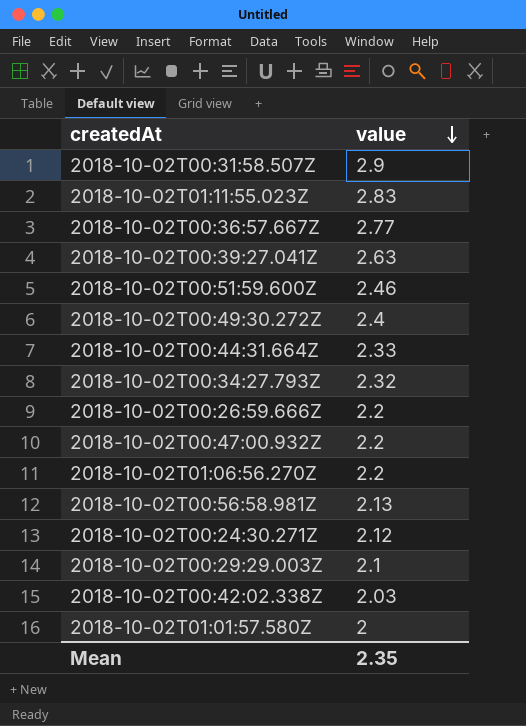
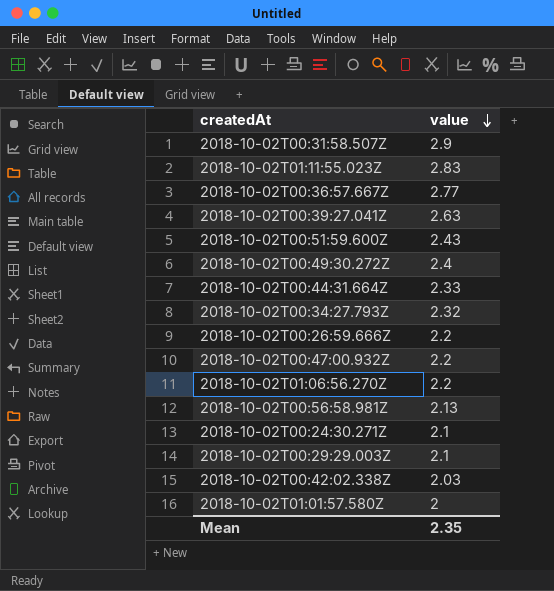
2018-10-02T00:51:59.600Z | value: 2.46 -> 2.43
2018-10-02T00:24:30.271Z | value: 2.12 -> 2.1

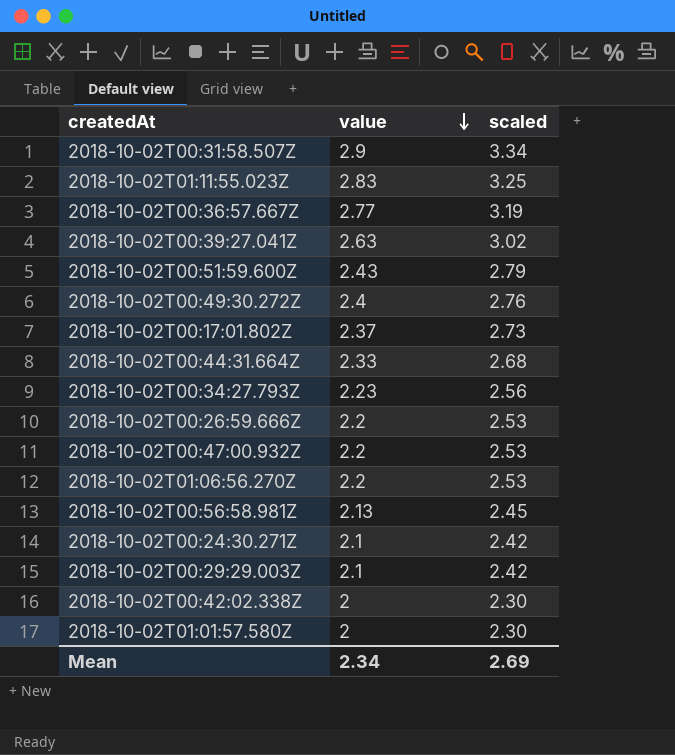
column scaled | formula: none -> [value] * 1.15
row 2018-10-02T00:17:01.802Z: none -> 2.37 | 2.73
2018-10-02T00:34:27.793Z | value: 2.32 -> 2.23
2018-10-02T00:42:02.338Z | value: 2.03 -> 2
Mean | value: 2.35 -> 2.34

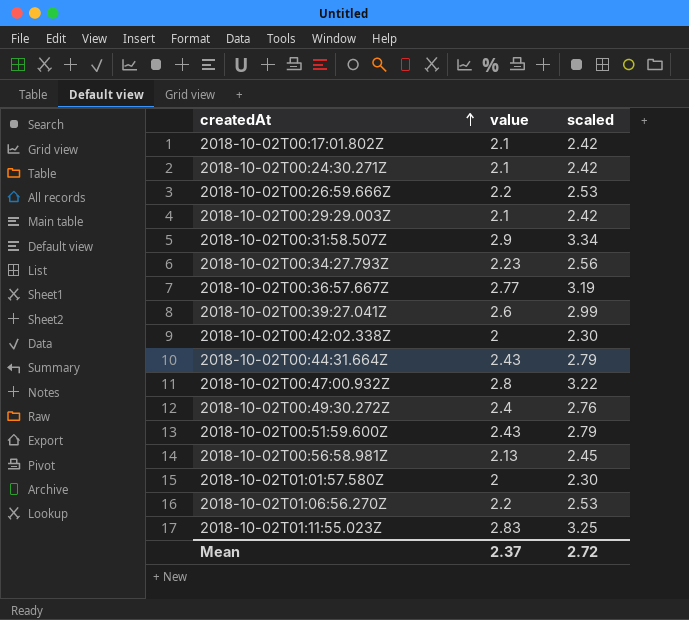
row order: value descending -> createdAt ascending
2018-10-02T00:17:01.802Z | value: 2.37 -> 2.1
2018-10-02T00:17:01.802Z | scaled: 2.73 -> 2.42
2018-10-02T00:39:27.041Z | value: 2.63 -> 2.6
2018-10-02T00:39:27.041Z | scaled: 3.02 -> 2.99
2018-10-02T00:44:31.664Z | value: 2.33 -> 2.43
2018-10-02T00:44:31.664Z | scaled: 2.68 -> 2.79
2018-10-02T00:47:00.932Z | value: 2.2 -> 2.8
2018-10-02T00:47:00.932Z | scaled: 2.53 -> 3.22
Mean | value: 2.34 -> 2.37
Mean | scaled: 2.69 -> 2.72

